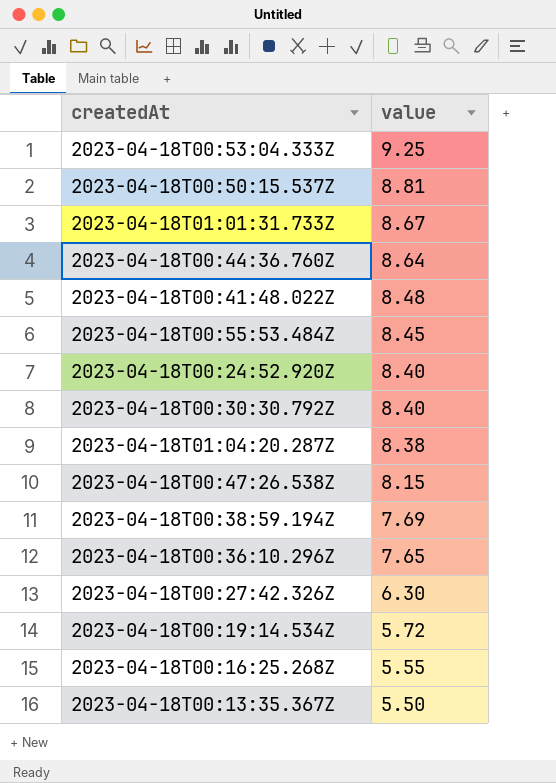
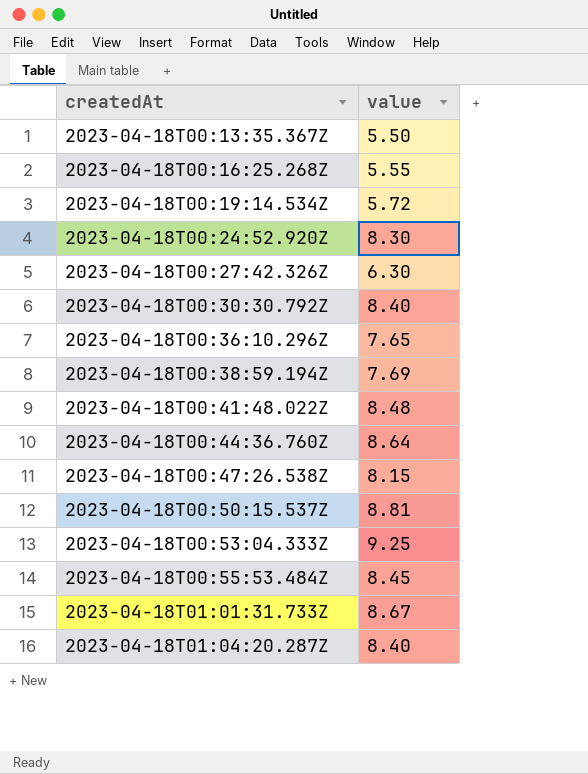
row order: value descending -> createdAt ascending
2023-04-18T00:24:52.920Z | value: 8.40 -> 8.30
2023-04-18T01:04:20.287Z | value: 8.38 -> 8.40

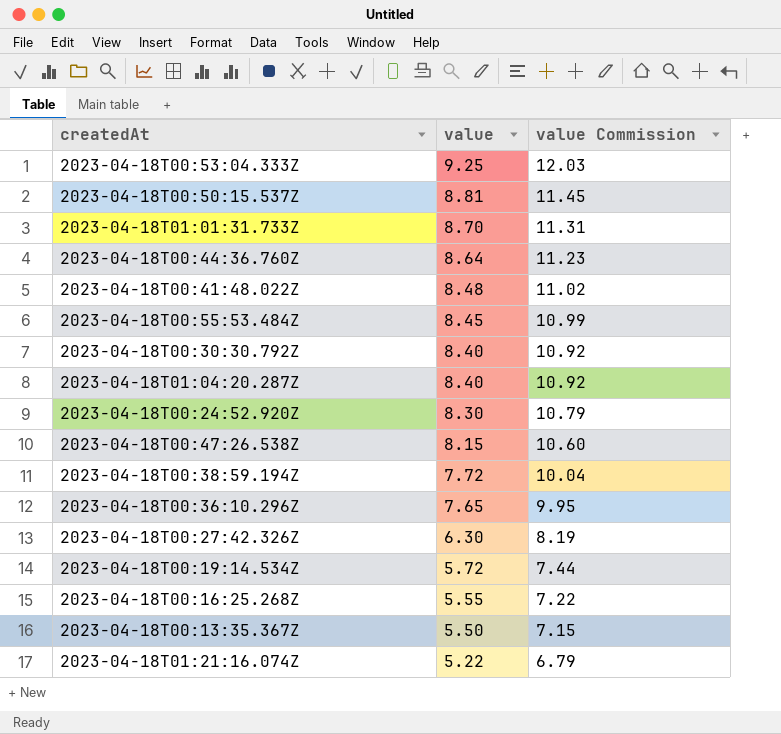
row order: createdAt ascending -> value descending
column value Commission | formula: none -> [value] * 1.3
2023-04-18T01:01:31.733Z | value: 8.67 -> 8.70
2023-04-18T00:38:59.194Z | value: 7.69 -> 7.72
row 2023-04-18T01:21:16.074Z: none -> 5.22 | 6.79

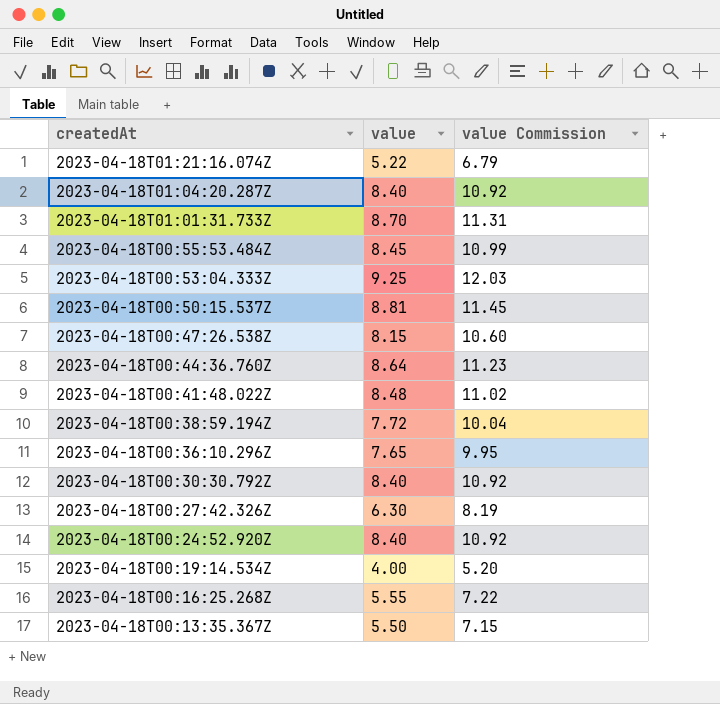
row order: value descending -> createdAt descending
2023-04-18T00:24:52.920Z | value: 8.30 -> 8.40
2023-04-18T00:24:52.920Z | value Commission: 10.79 -> 10.92
2023-04-18T00:19:14.534Z | value: 5.72 -> 4.00
2023-04-18T00:19:14.534Z | value Commission: 7.44 -> 5.20

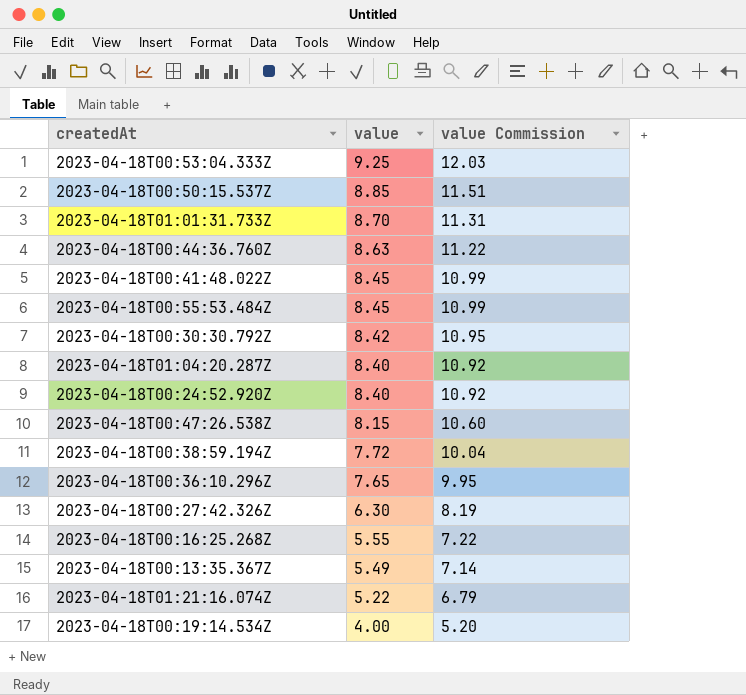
row order: createdAt descending -> value descending
2023-04-18T00:50:15.537Z | value: 8.81 -> 8.85
2023-04-18T00:50:15.537Z | value Commission: 11.45 -> 11.51
2023-04-18T00:44:36.760Z | value: 8.64 -> 8.63
2023-04-18T00:44:36.760Z | value Commission: 11.23 -> 11.22
2023-04-18T00:41:48.022Z | value: 8.48 -> 8.45
2023-04-18T00:41:48.022Z | value Commission: 11.02 -> 10.99
2023-04-18T00:30:30.792Z | value: 8.40 -> 8.42
2023-04-18T00:30:30.792Z | value Commission: 10.92 -> 10.95
2023-04-18T00:13:35.367Z | value: 5.50 -> 5.49
2023-04-18T00:13:35.367Z | value Commission: 7.15 -> 7.14

